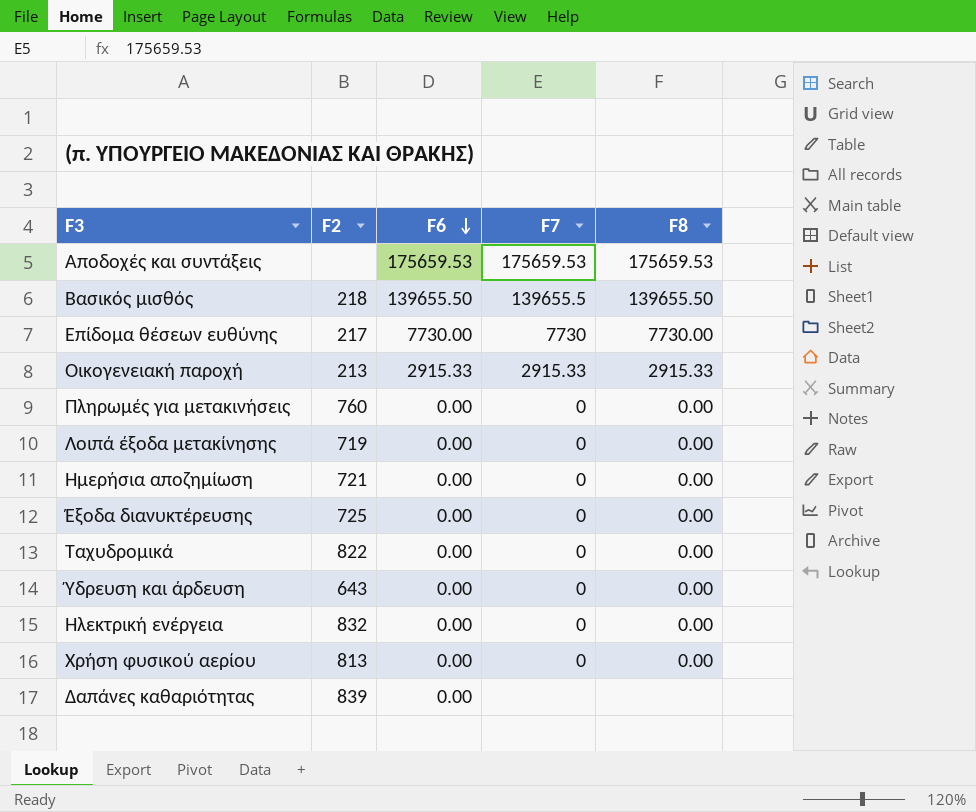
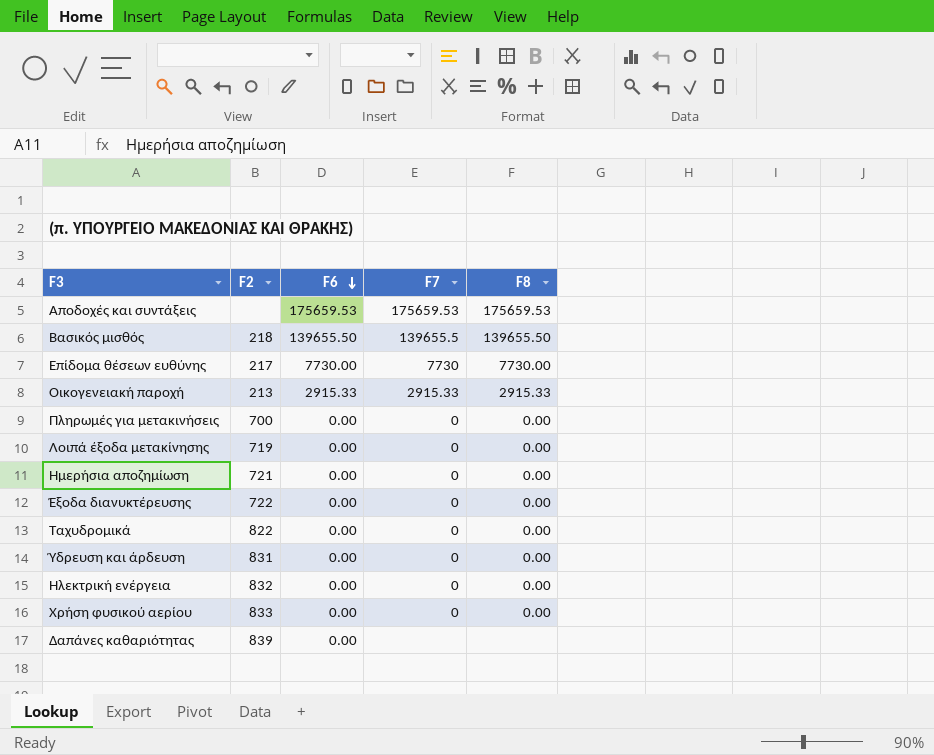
Πληρωμές για μετακινήσεις | F2: 760 -> 700
Έξοδα διανυκτέρευσης | F2: 725 -> 722
Ύδρευση και άρδευση | F2: 643 -> 831
Χρήση φυσικού αερίου | F2: 813 -> 833

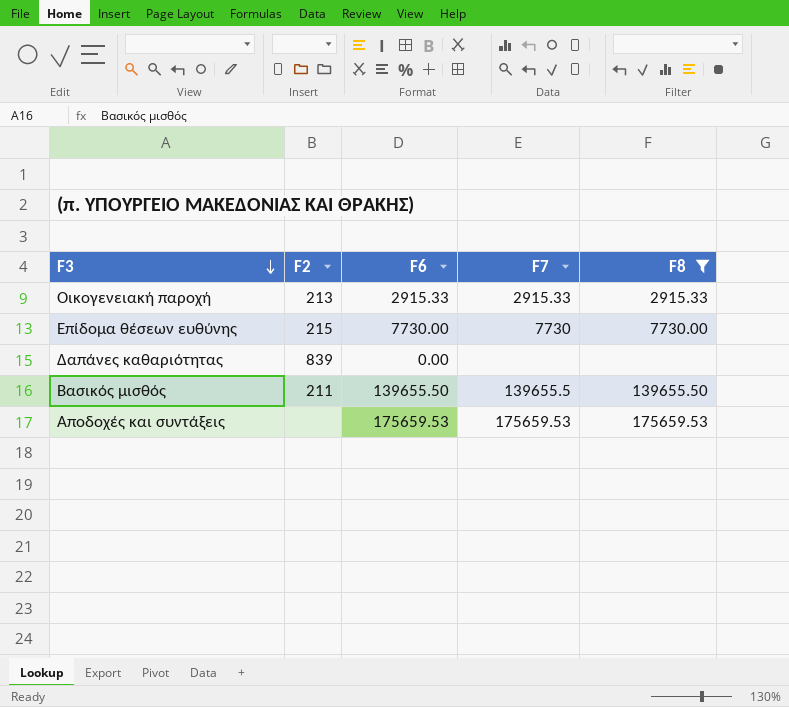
filter: none -> F8 != 0.00
row order: F6 descending -> F3 descending
Επίδομα θέσεων ευθύνης | F2: 217 -> 215
Βασικός μισθός | F2: 218 -> 211

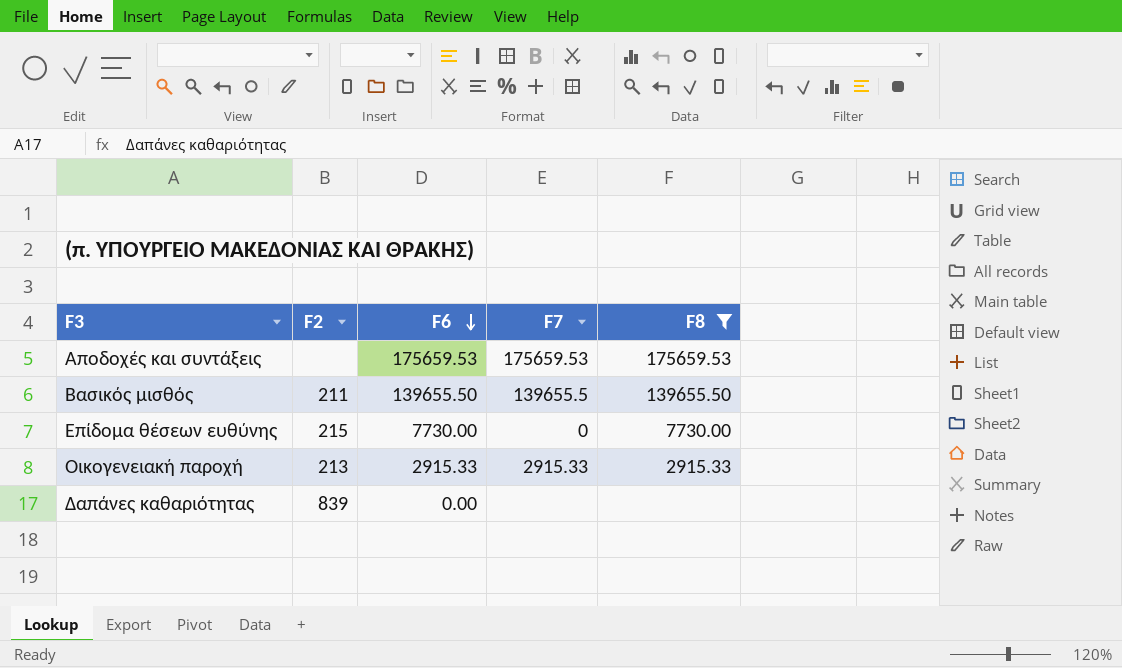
row order: F3 descending -> F6 descending
Επίδομα θέσεων ευθύνης | F7: 7730 -> 0

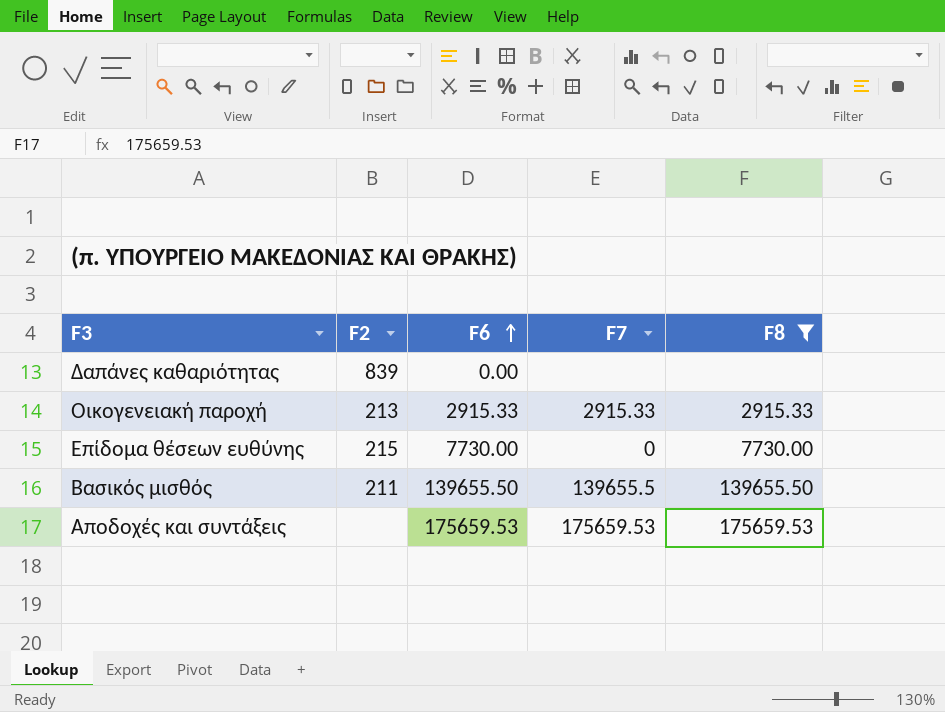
row order: F6 descending -> F6 ascending

